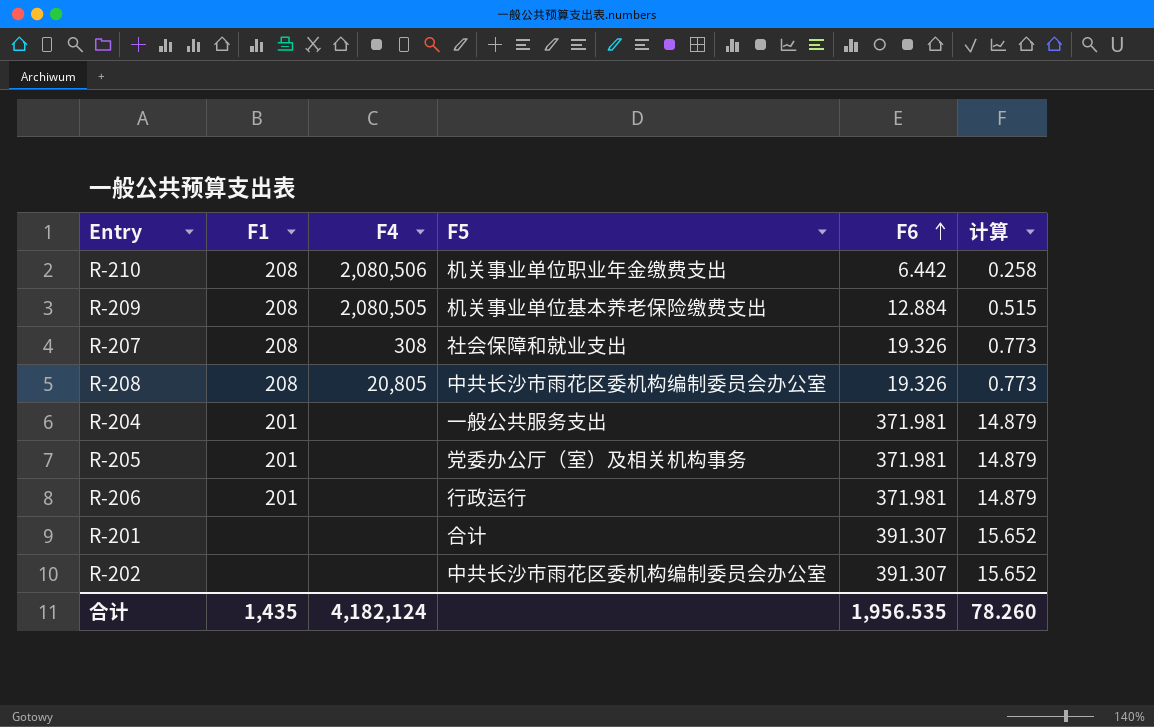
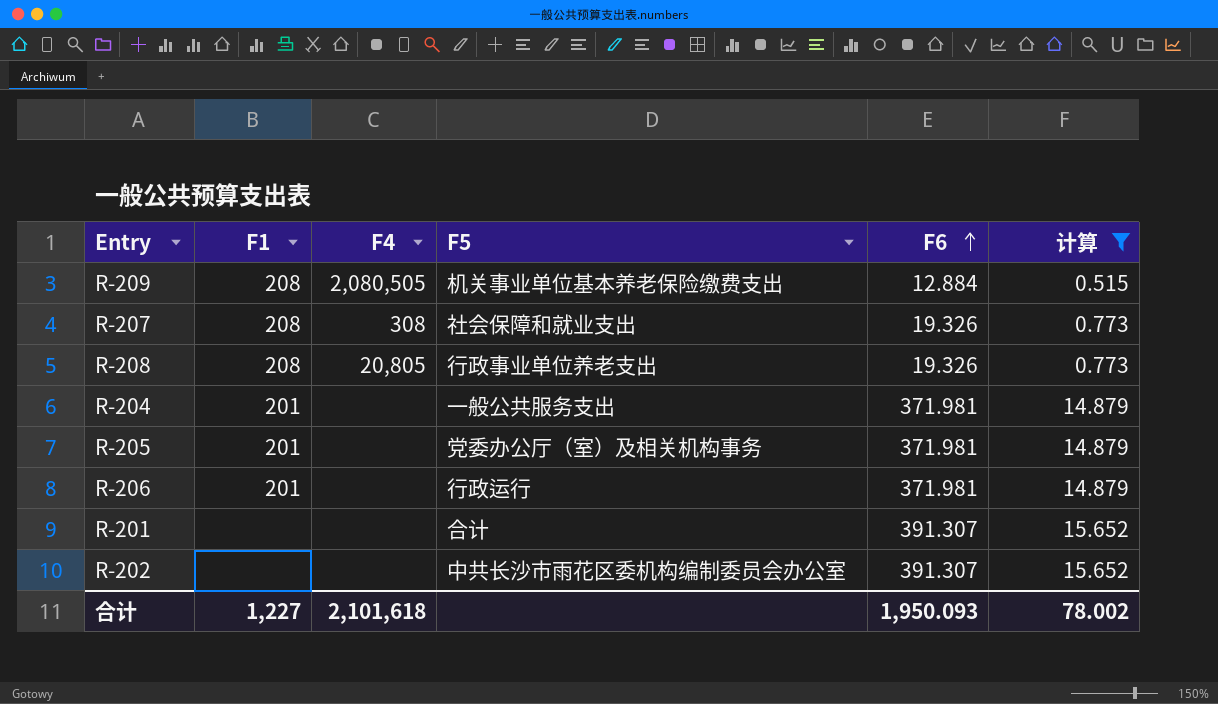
filter: none -> 计算 != 0.258
R-208 | F5: 中共长沙市雨花区委机构编制委员会办公室 -> 行政事业单位养老支出
合计 | F1: 1,435 -> 1,227
合计 | F4: 4,182,124 -> 2,101,618
合计 | F6: 1,956.535 -> 1,950.093
合计 | 计算: 78.260 -> 78.002

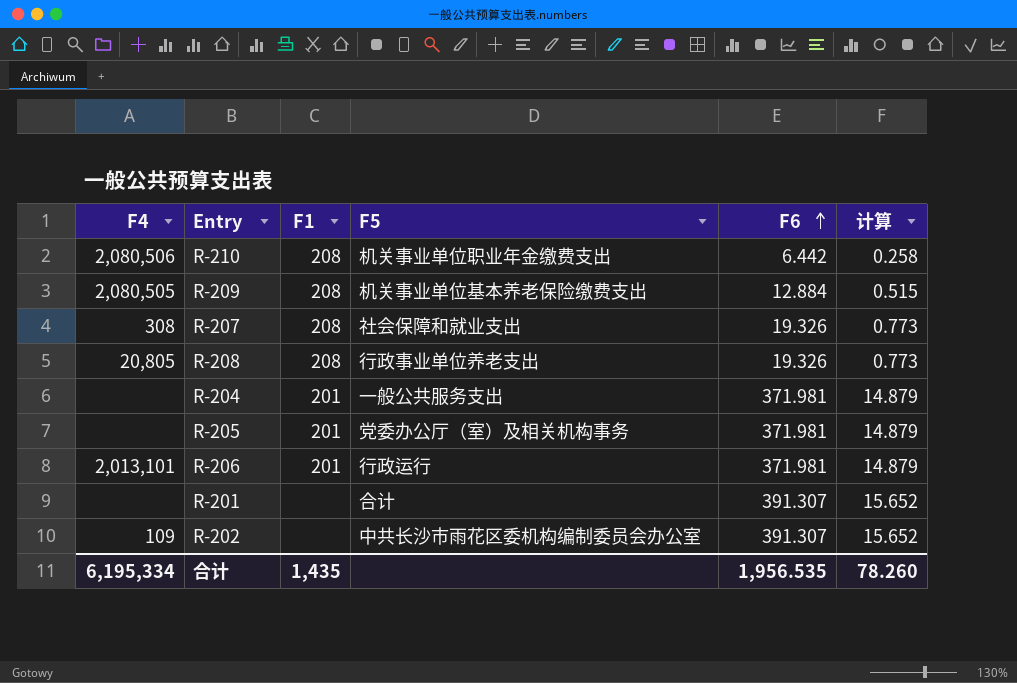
filter: 计算 != 0.258 -> none
column F4 | position: 3 -> 1
R-206 | F4: none -> 2,013,101
R-202 | F4: none -> 109
合计 | F4: 2,101,618 -> 6,195,334
合计 | F1: 1,227 -> 1,435
合计 | F6: 1,950.093 -> 1,956.535
合计 | 计算: 78.002 -> 78.260

